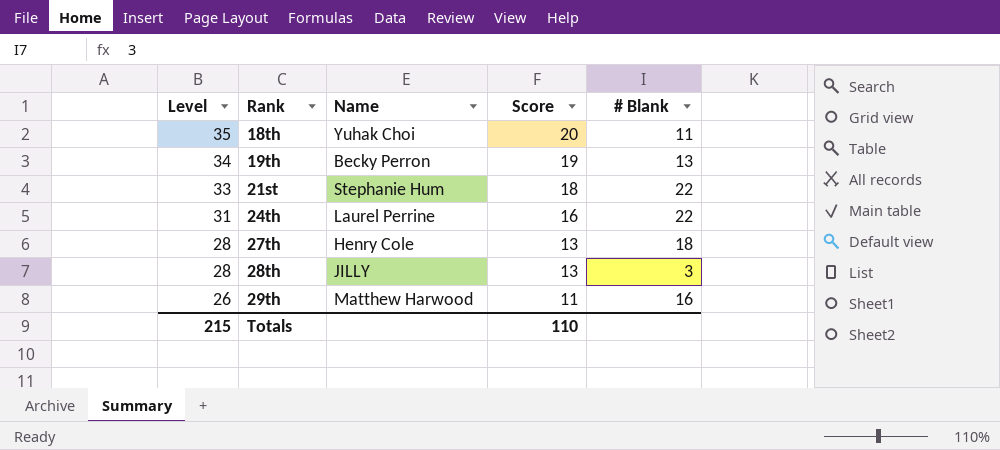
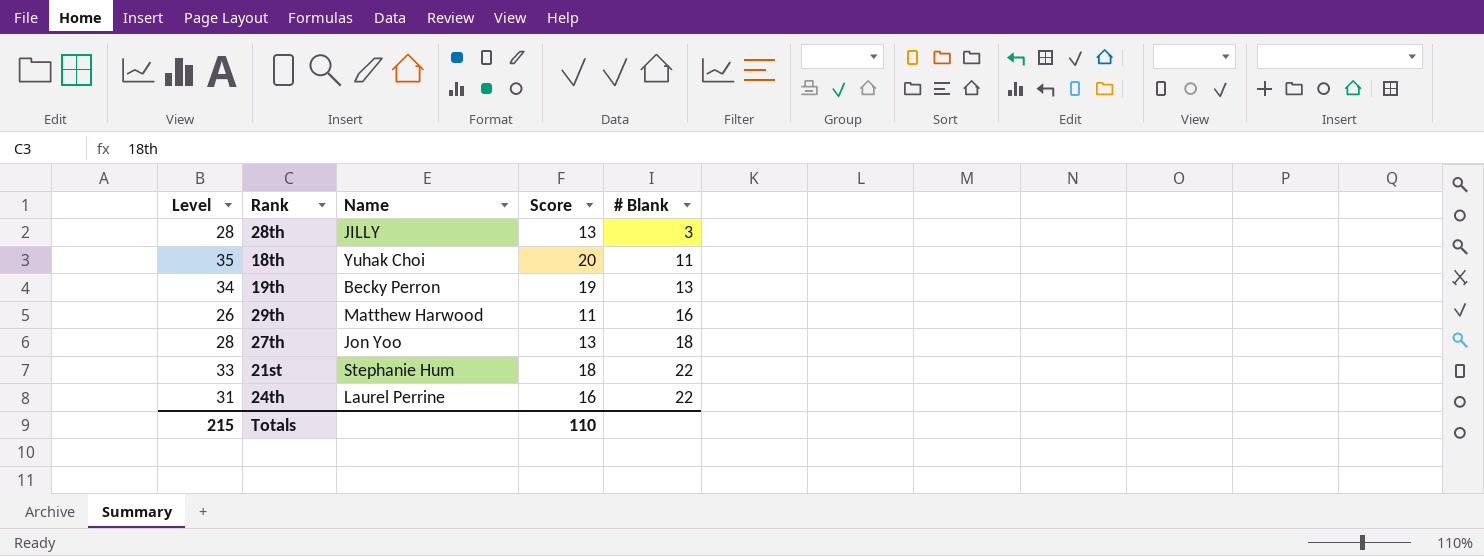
row order: Level descending -> # Blank ascending
27th | Name: Henry Cole -> Jon Yoo

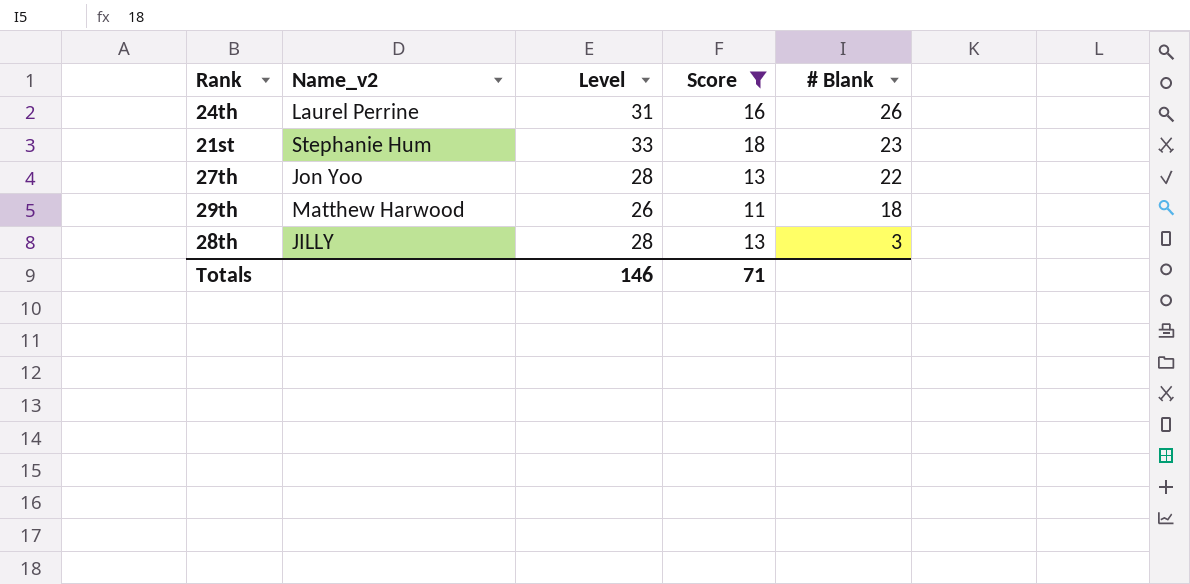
filter: none -> Score <= 18
row order: # Blank ascending -> # Blank descending
column name: Name -> Name_v2
column Level | position: 1 -> 3
24th | # Blank: 22 -> 26
21st | # Blank: 22 -> 23
27th | # Blank: 18 -> 22
29th | # Blank: 16 -> 18
Totals | Level: 215 -> 146
Totals | Score: 110 -> 71

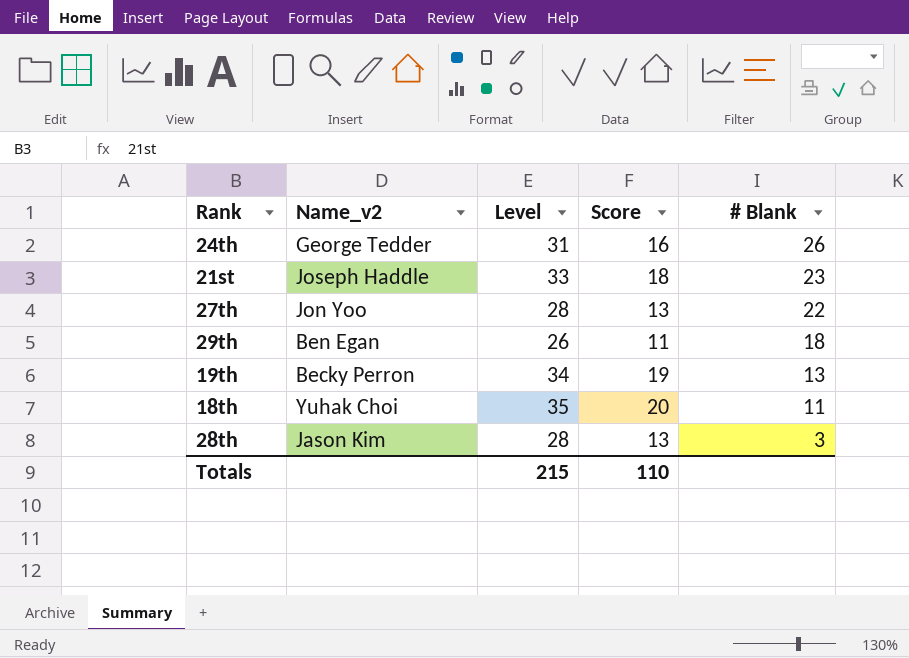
filter: Score <= 18 -> none
24th | Name_v2: Laurel Perrine -> George Tedder
21st | Name_v2: Stephanie Hum -> Joseph Haddle
29th | Name_v2: Matthew Harwood -> Ben Egan
28th | Name_v2: JILLY -> Jason Kim
Totals | Level: 146 -> 215
Totals | Score: 71 -> 110

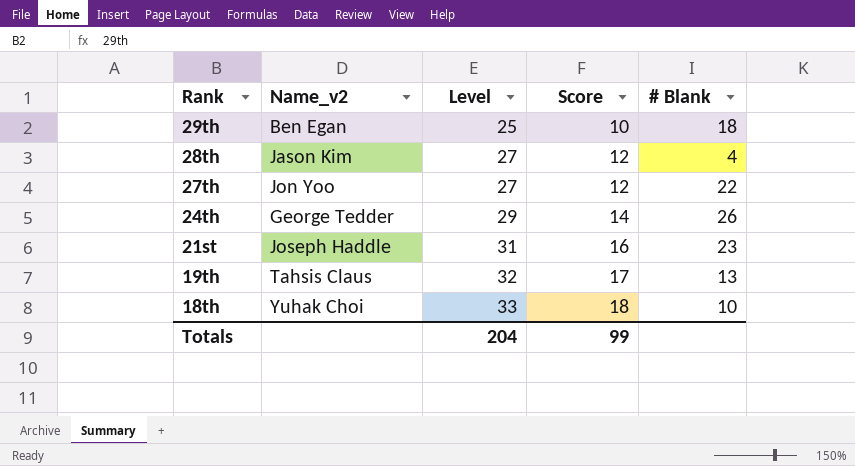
row order: # Blank descending -> Rank descending
29th | Level: 26 -> 25
29th | Score: 11 -> 10
28th | Level: 28 -> 27
28th | Score: 13 -> 12
28th | # Blank: 3 -> 4
27th | Level: 28 -> 27
27th | Score: 13 -> 12
24th | Level: 31 -> 29
24th | Score: 16 -> 14
21st | Level: 33 -> 31
21st | Score: 18 -> 16
19th | Name_v2: Becky Perron -> Tahsis Claus
19th | Level: 34 -> 32
19th | Score: 19 -> 17
18th | Level: 35 -> 33
18th | Score: 20 -> 18
18th | # Blank: 11 -> 10
Totals | Level: 215 -> 204
Totals | Score: 110 -> 99

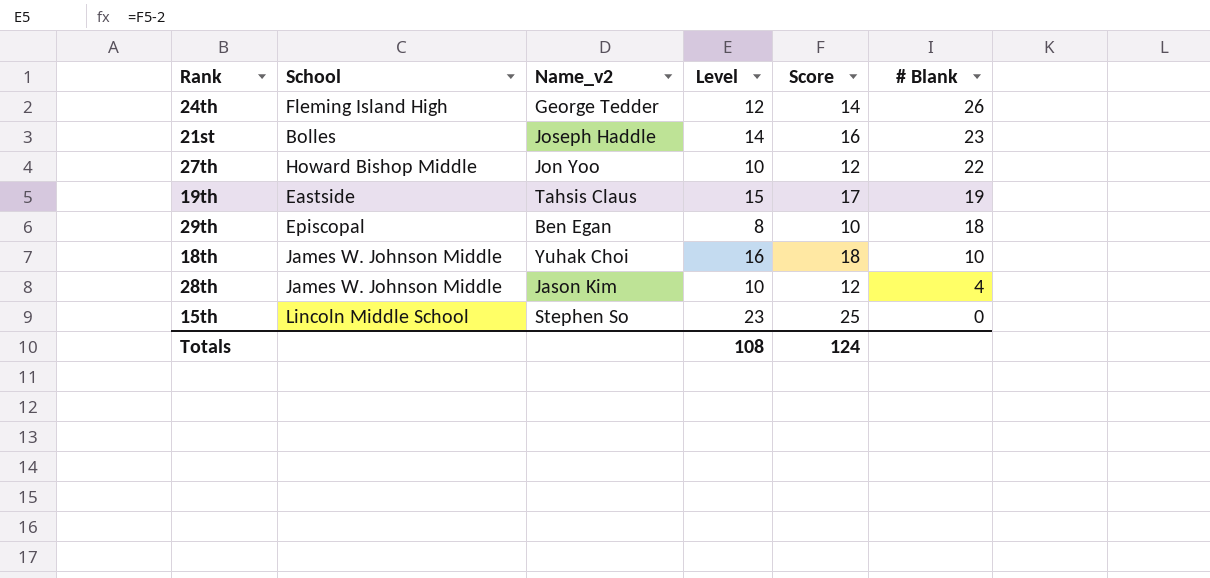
row order: Rank descending -> # Blank descending
column School | position: none -> 2
column Level | formula: [Score] + 15 -> [Score] - 2
19th | # Blank: 13 -> 19
row 15th: none -> Lincoln Middle School | Stephen So | 23 | 25 | 0
Totals | Level: 204 -> 108
Totals | Score: 99 -> 124

